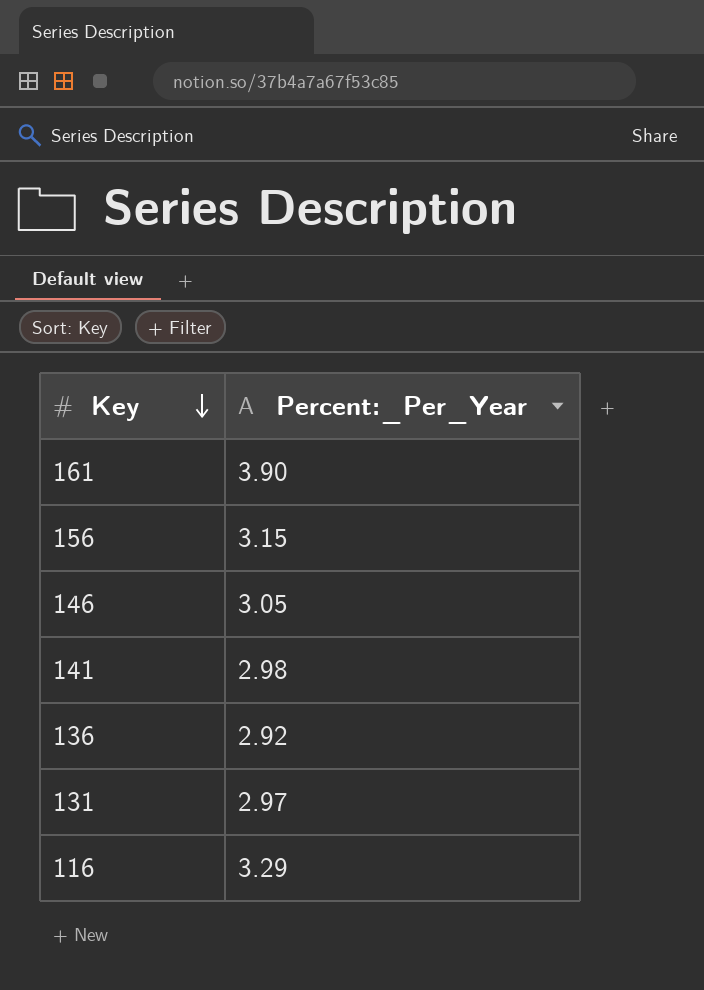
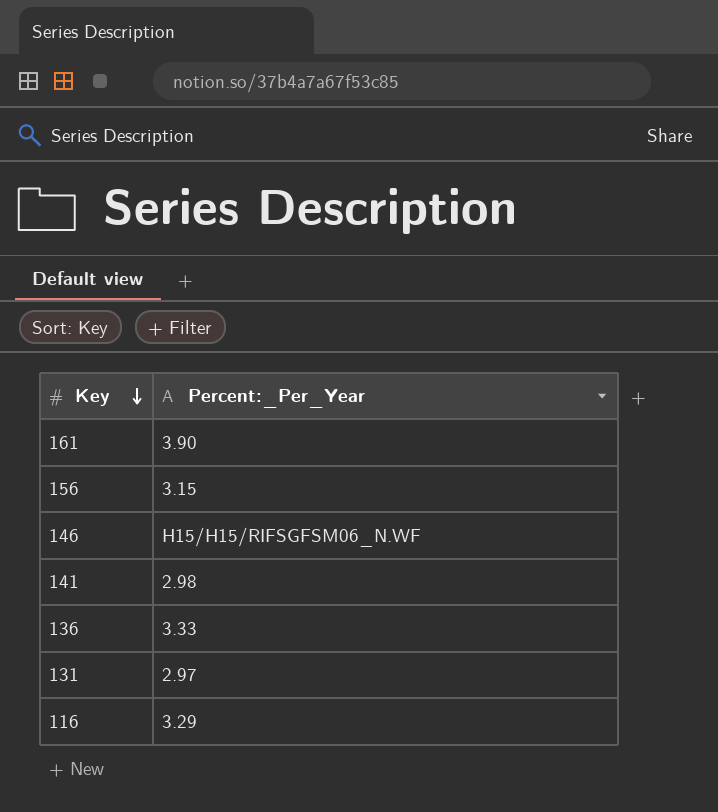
146 | Percent:_Per_Year: 3.05 -> H15/H15/RIFSGFSM06_N.WF
136 | Percent:_Per_Year: 2.92 -> 3.33

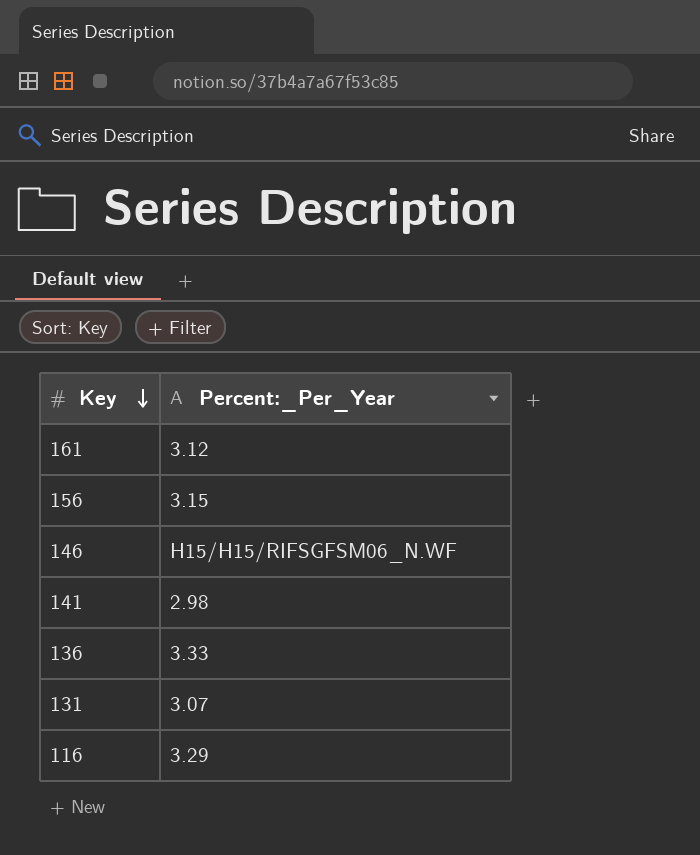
161 | Percent:_Per_Year: 3.90 -> 3.12
131 | Percent:_Per_Year: 2.97 -> 3.07

